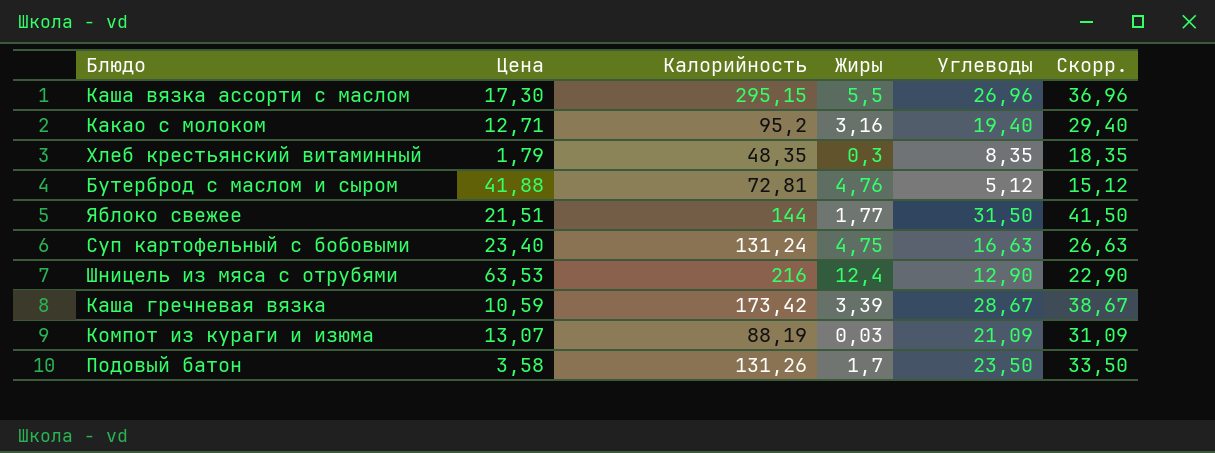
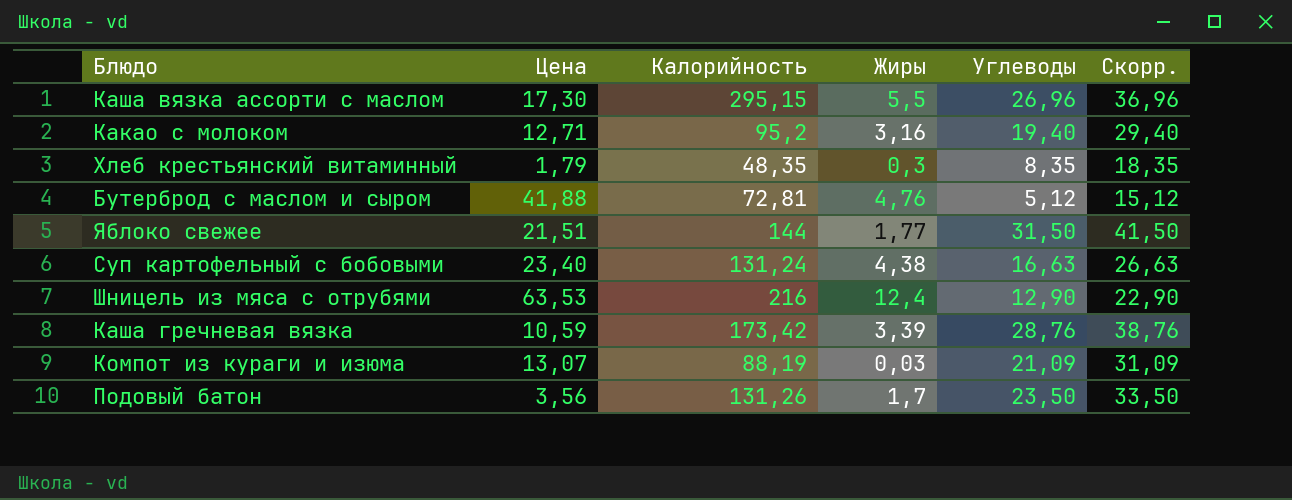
Суп картофельный с бобовыми | Жиры: 4,75 -> 4,38
Каша гречневая вязка | Углеводы: 28,67 -> 28,76
Каша гречневая вязка | Скорр.: 38,67 -> 38,76
Подовый батон | Цена: 3,58 -> 3,56

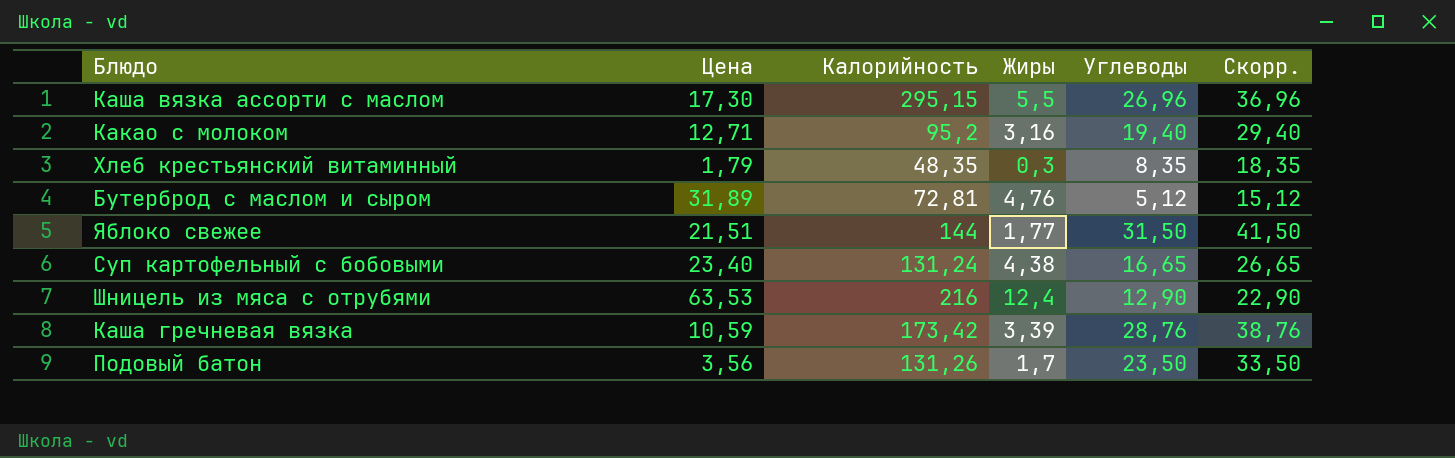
row Компот из кураги и изюма: 13,07 | 88,19 | 0,03 | 21,09 | 31,09 -> none
Бутерброд с маслом и сыром | Цена: 41,88 -> 31,89
Суп картофельный с бобовыми | Углеводы: 16,63 -> 16,65
Суп картофельный с бобовыми | Скорр.: 26,63 -> 26,65

